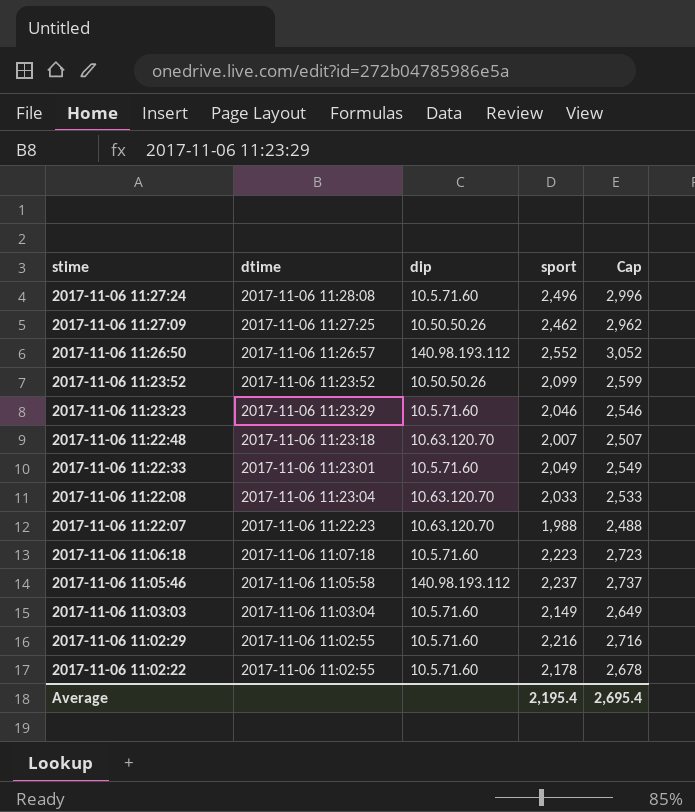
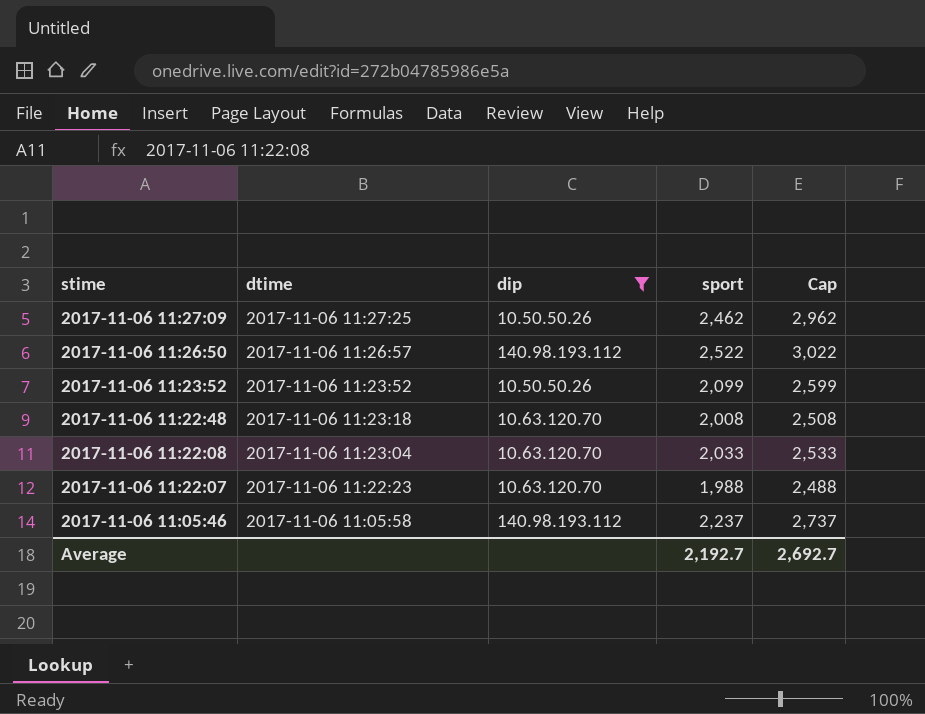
filter: none -> dip != 10.5.71.60
2017-11-06 11:26:50 | sport: 2,552 -> 2,522
2017-11-06 11:26:50 | Cap: 3,052 -> 3,022
2017-11-06 11:22:48 | sport: 2,007 -> 2,008
2017-11-06 11:22:48 | Cap: 2,507 -> 2,508
Average | sport: 2,195.4 -> 2,192.7
Average | Cap: 2,695.4 -> 2,692.7

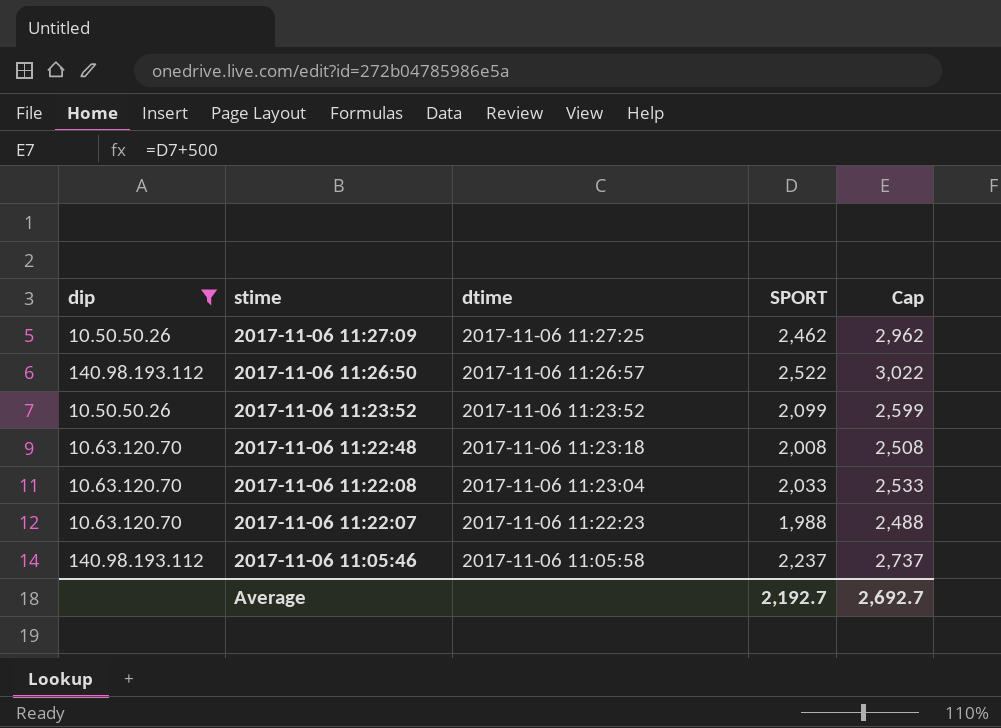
column dip | position: 3 -> 1
column name: sport -> SPORT

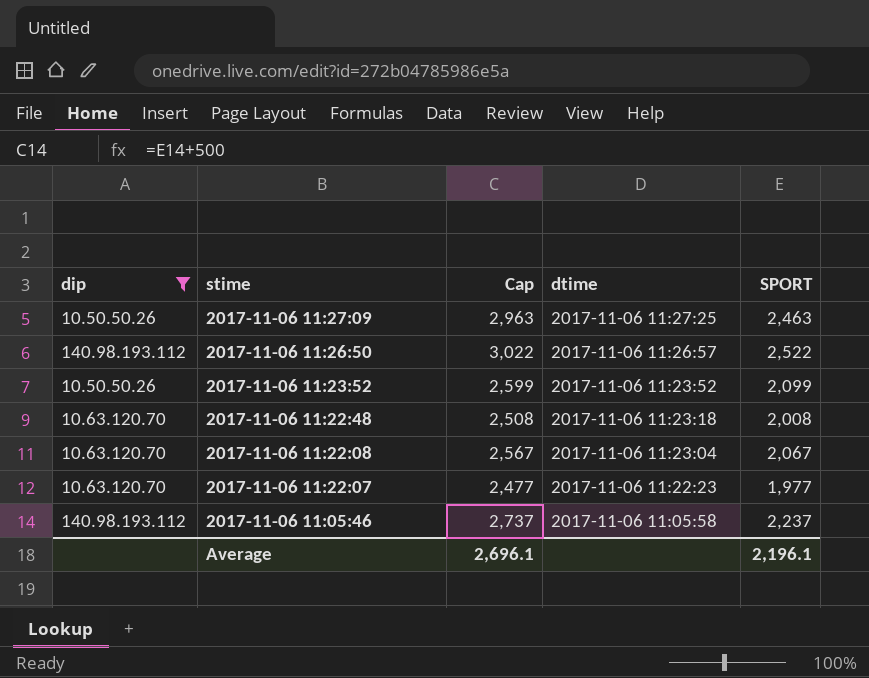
column Cap | position: 5 -> 3
2017-11-06 11:27:09 | Cap: 2,962 -> 2,963
2017-11-06 11:27:09 | SPORT: 2,462 -> 2,463
2017-11-06 11:22:08 | Cap: 2,533 -> 2,567
2017-11-06 11:22:08 | SPORT: 2,033 -> 2,067
2017-11-06 11:22:07 | Cap: 2,488 -> 2,477
2017-11-06 11:22:07 | SPORT: 1,988 -> 1,977
Average | Cap: 2,692.7 -> 2,696.1
Average | SPORT: 2,192.7 -> 2,196.1

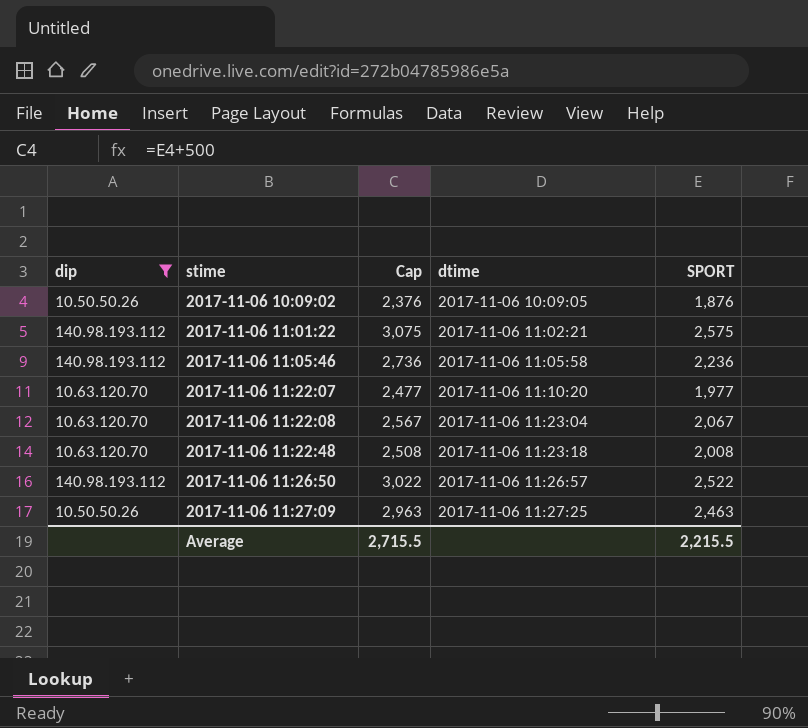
row order: stime descending -> stime ascending
row 2017-11-06 11:23:52: 10.50.50.26 | 2,599 | 2017-11-06 11:23:52 | 2,099 -> none
row 2017-11-06 10:09:02: none -> 10.50.50.26 | 2,376 | 2017-11-06 10:09:05 | 1,876
row 2017-11-06 11:01:22: none -> 140.98.193.112 | 3,075 | 2017-11-06 11:02:21 | 2,575
2017-11-06 11:05:46 | Cap: 2,737 -> 2,736
2017-11-06 11:05:46 | SPORT: 2,237 -> 2,236
2017-11-06 11:22:07 | dtime: 2017-11-06 11:22:23 -> 2017-11-06 11:10:20
Average | Cap: 2,696.1 -> 2,715.5
Average | SPORT: 2,196.1 -> 2,215.5

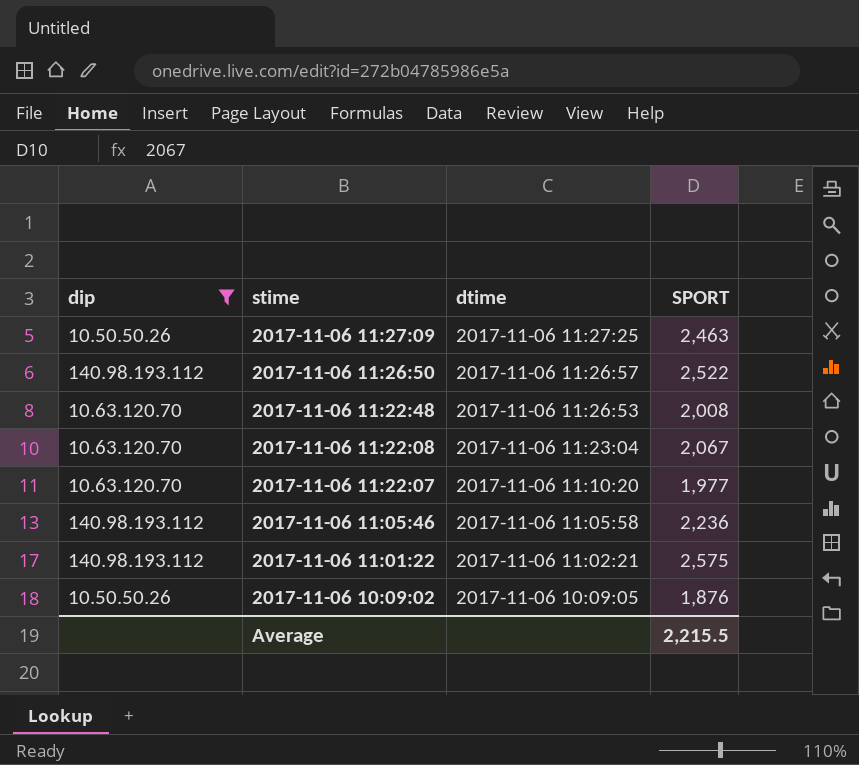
row order: stime ascending -> stime descending
column Cap | formula: [SPORT] + 500 -> none
2017-11-06 11:22:48 | dtime: 2017-11-06 11:23:18 -> 2017-11-06 11:26:53

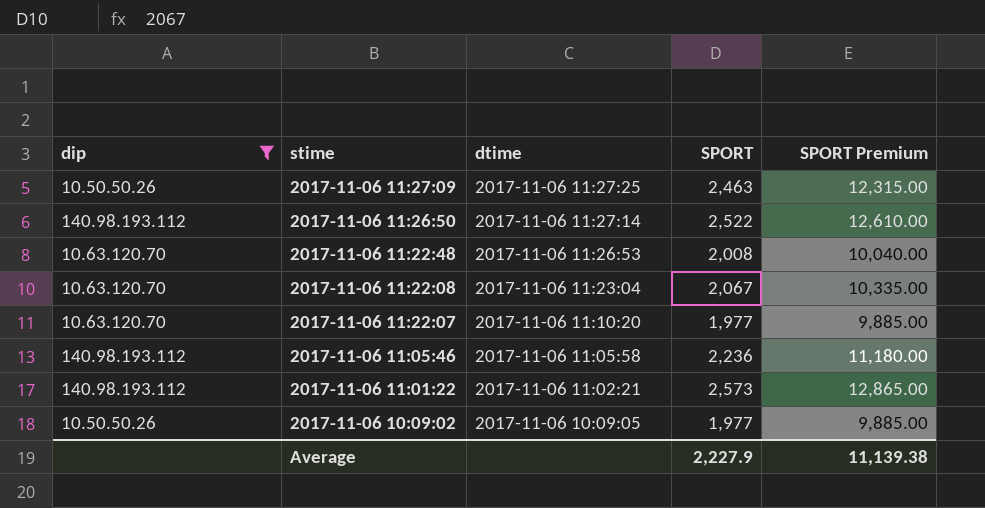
column SPORT Premium | formula: none -> [SPORT] * 5
2017-11-06 11:26:50 | dtime: 2017-11-06 11:26:57 -> 2017-11-06 11:27:14
2017-11-06 11:01:22 | SPORT: 2,575 -> 2,573
2017-11-06 10:09:02 | SPORT: 1,876 -> 1,977
Average | SPORT: 2,215.5 -> 2,227.9

